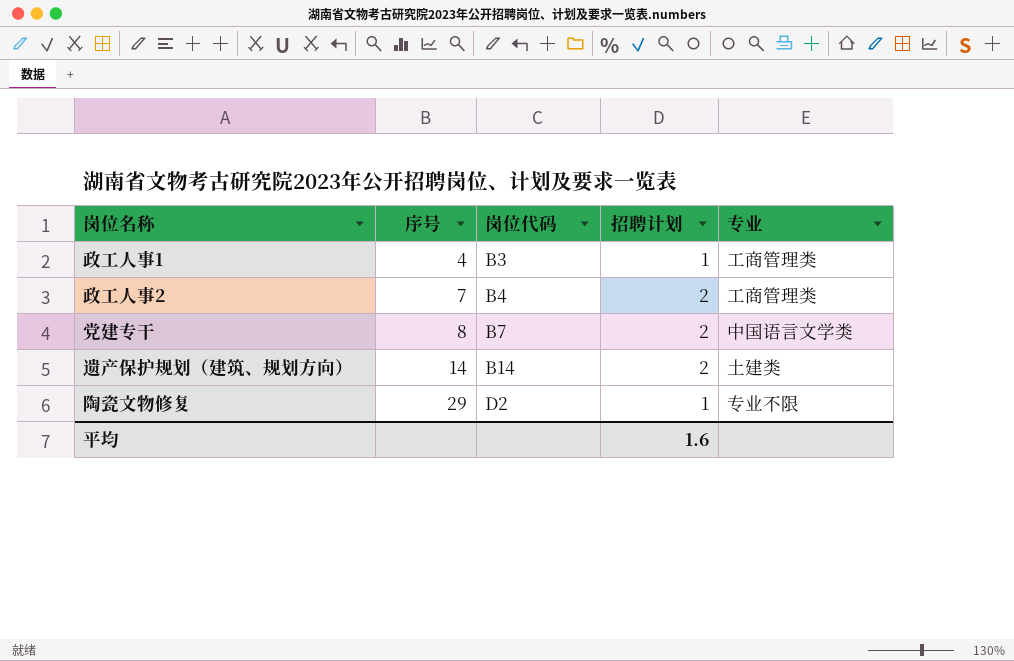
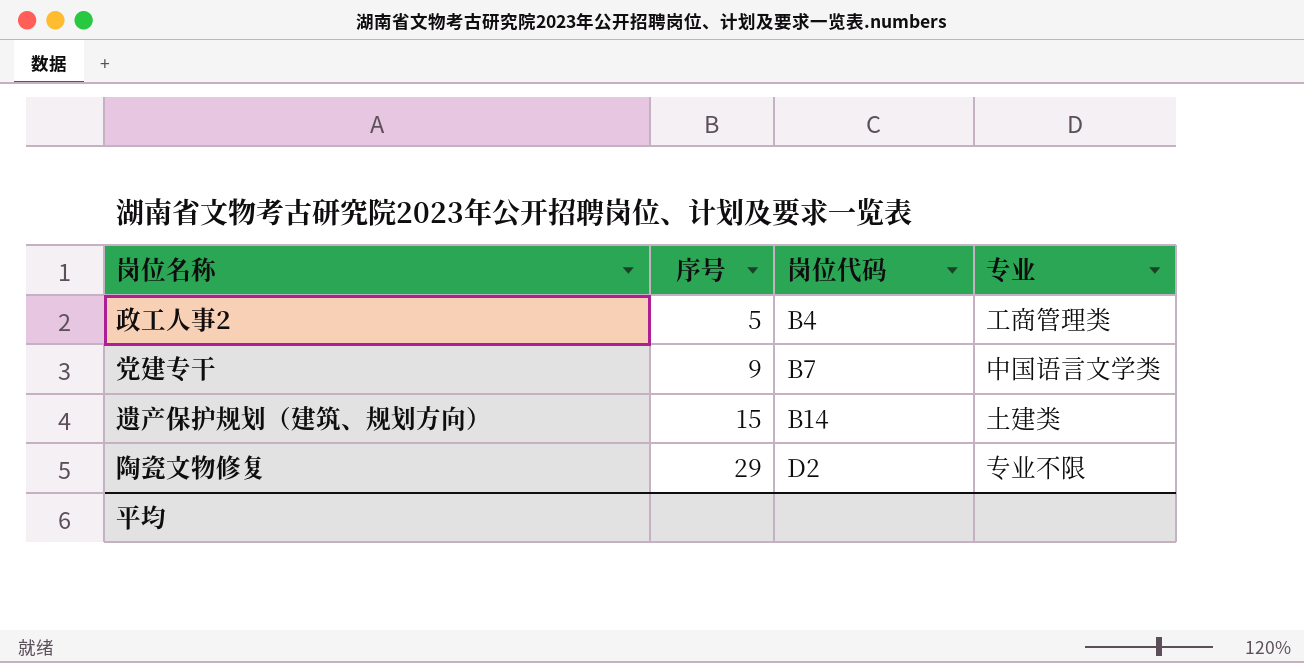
column 招聘计划 | position: 4 -> none
row 政工人事1: 4 | B3 | 1 | 工商管理类 -> none
政工人事2 | 序号: 7 -> 5
党建专干 | 序号: 8 -> 9
遗产保护规划（建筑、规划方向） | 序号: 14 -> 15

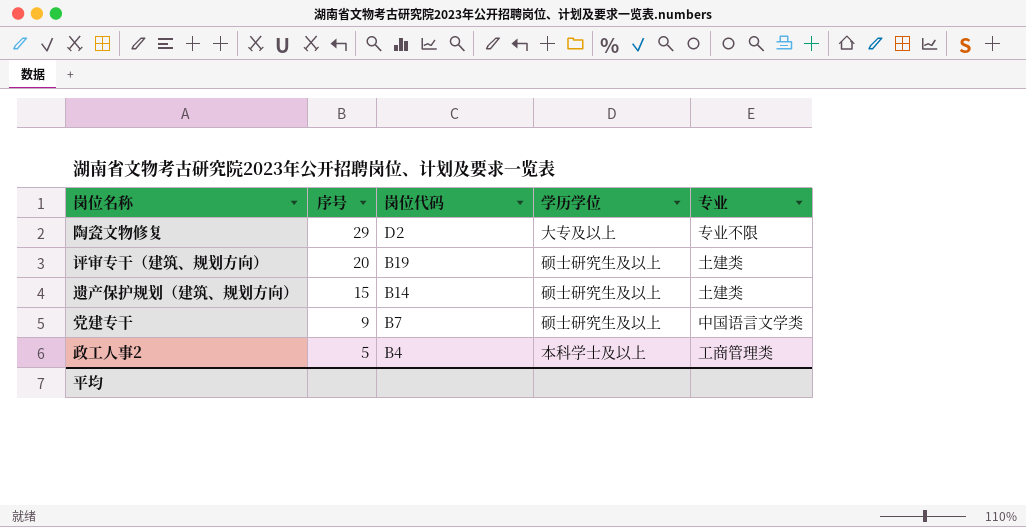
row order: 序号 ascending -> 序号 descending
column 学历学位 | position: none -> 4
row 评审专干（建筑、规划方向）: none -> 20 | B19 | 硕士研究生及以上 | 土建类

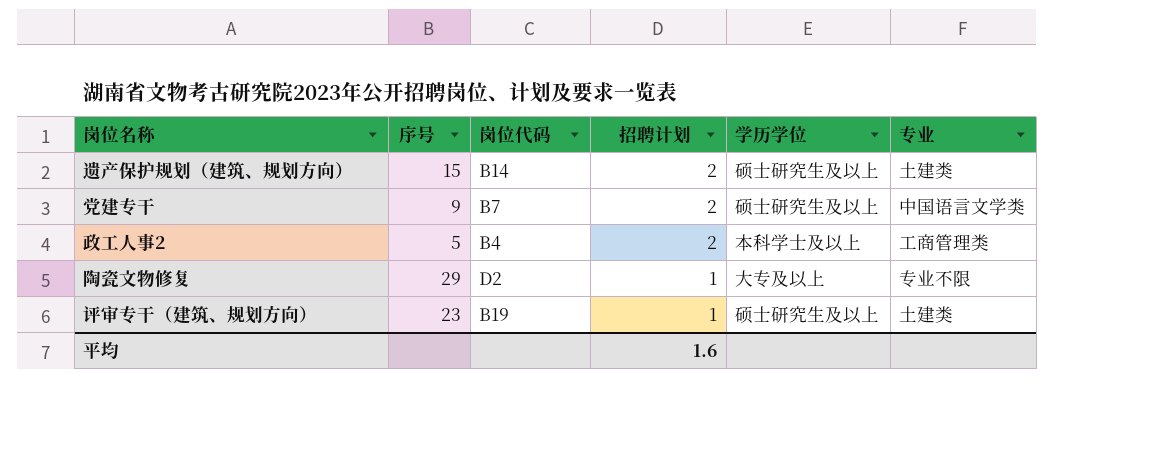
row order: 序号 descending -> 招聘计划 descending
column 招聘计划 | position: none -> 4
评审专干（建筑、规划方向） | 序号: 20 -> 23

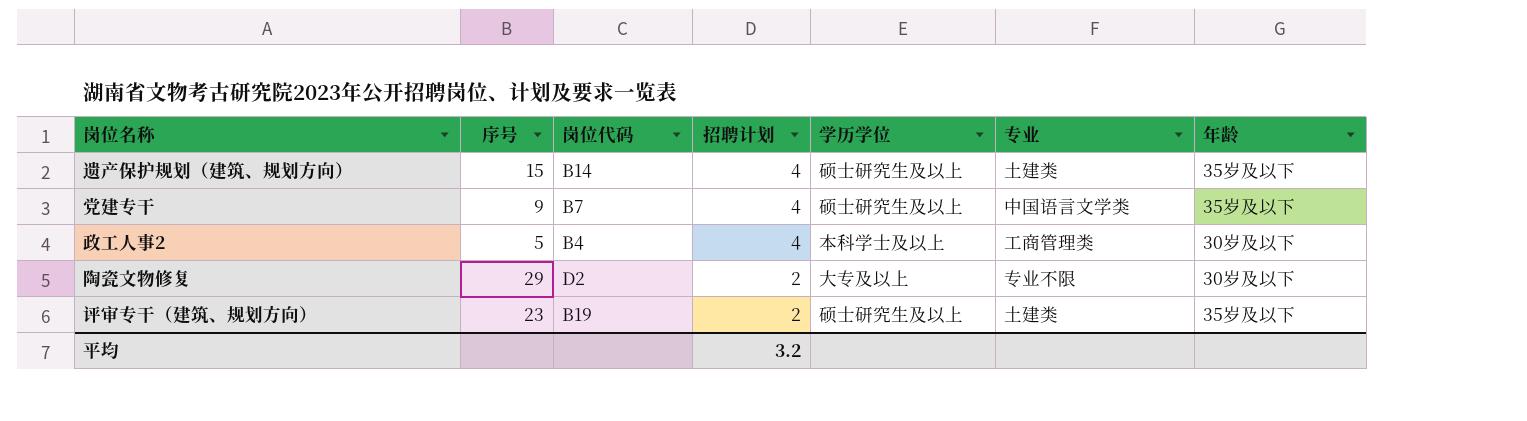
column 年龄 | position: none -> 7
遗产保护规划（建筑、规划方向） | 招聘计划: 2 -> 4
党建专干 | 招聘计划: 2 -> 4
政工人事2 | 招聘计划: 2 -> 4
陶瓷文物修复 | 招聘计划: 1 -> 2
评审专干（建筑、规划方向） | 招聘计划: 1 -> 2
平均 | 招聘计划: 1.6 -> 3.2

